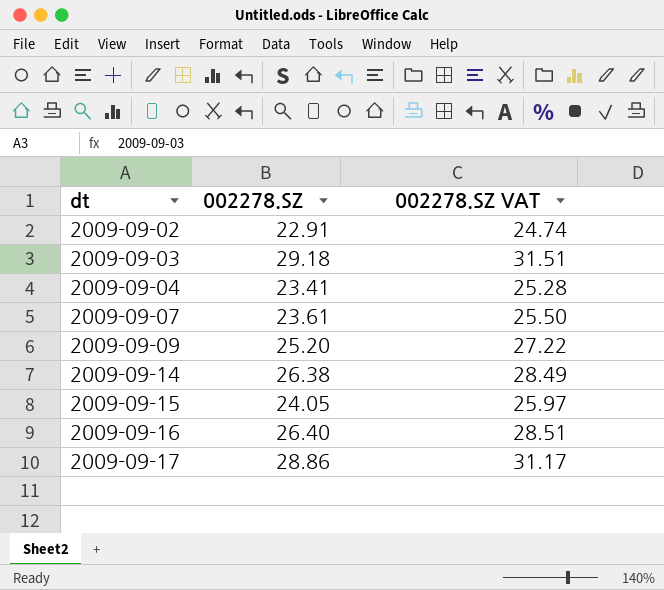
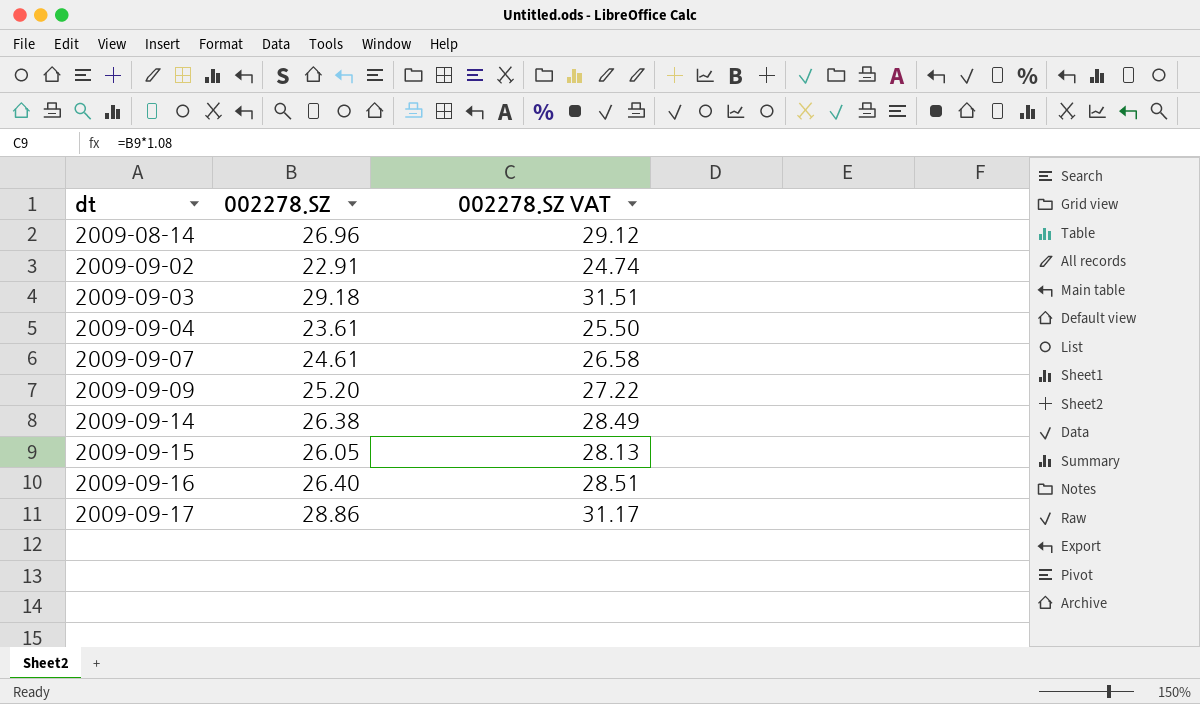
row 2009-08-14: none -> 26.96 | 29.12
2009-09-04 | 002278.SZ: 23.41 -> 23.61
2009-09-04 | 002278.SZ VAT: 25.28 -> 25.50
2009-09-07 | 002278.SZ: 23.61 -> 24.61
2009-09-07 | 002278.SZ VAT: 25.50 -> 26.58
2009-09-15 | 002278.SZ: 24.05 -> 26.05
2009-09-15 | 002278.SZ VAT: 25.97 -> 28.13

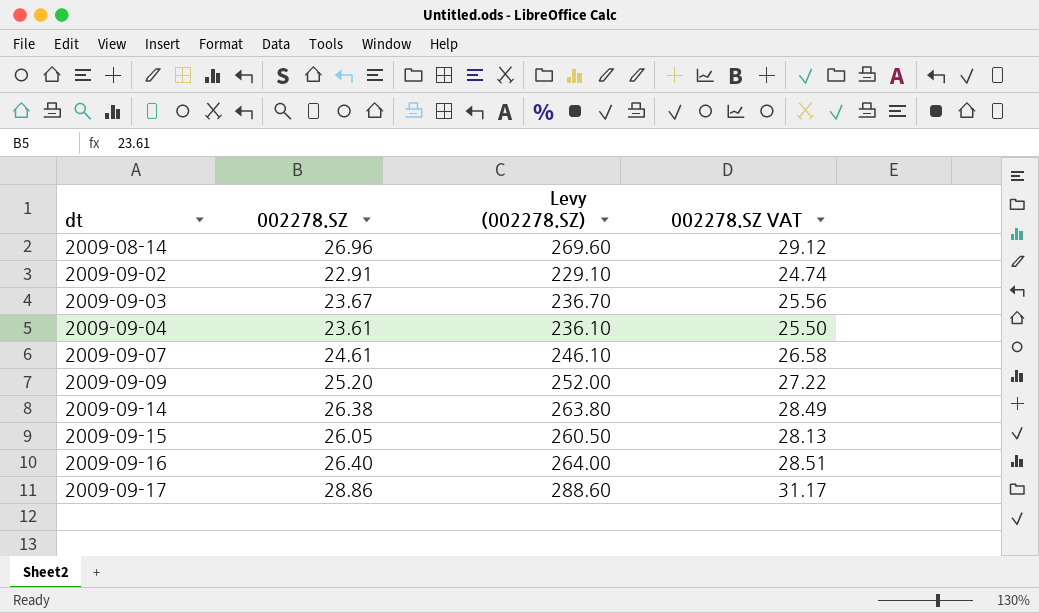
column Levy (002278.SZ) | formula: none -> [002278.SZ] * 10
2009-09-03 | 002278.SZ: 29.18 -> 23.67
2009-09-03 | 002278.SZ VAT: 31.51 -> 25.56

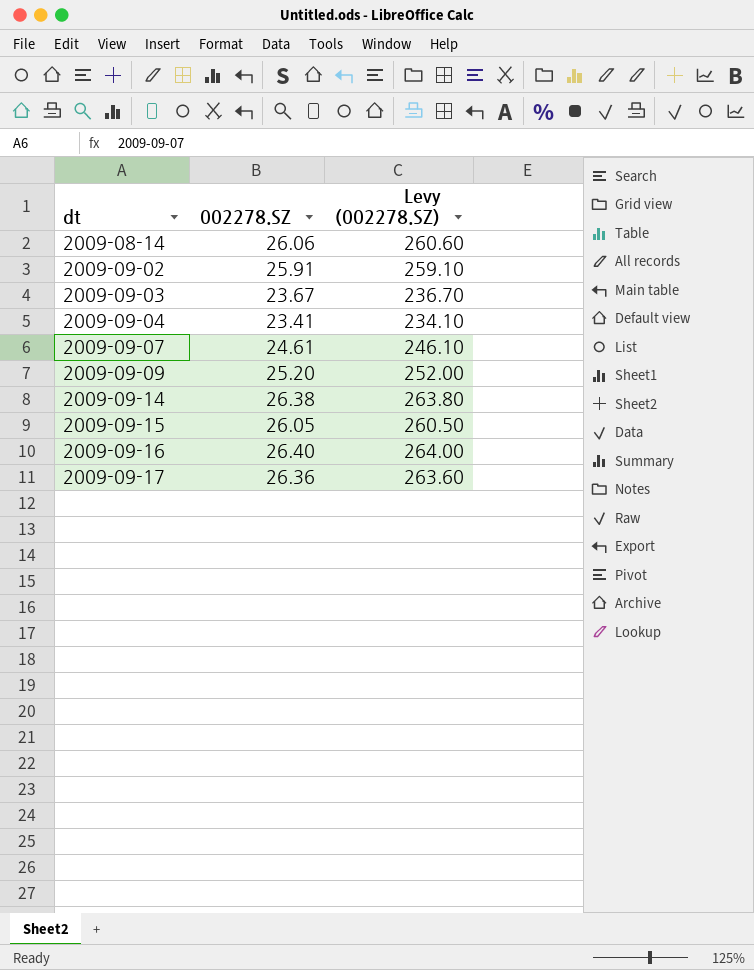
column 002278.SZ VAT | formula: [002278.SZ] * 1.08 -> none
2009-08-14 | 002278.SZ: 26.96 -> 26.06
2009-08-14 | Levy (002278.SZ): 269.60 -> 260.60
2009-09-02 | 002278.SZ: 22.91 -> 25.91
2009-09-02 | Levy (002278.SZ): 229.10 -> 259.10
2009-09-04 | 002278.SZ: 23.61 -> 23.41
2009-09-04 | Levy (002278.SZ): 236.10 -> 234.10
2009-09-17 | 002278.SZ: 28.86 -> 26.36
2009-09-17 | Levy (002278.SZ): 288.60 -> 263.60

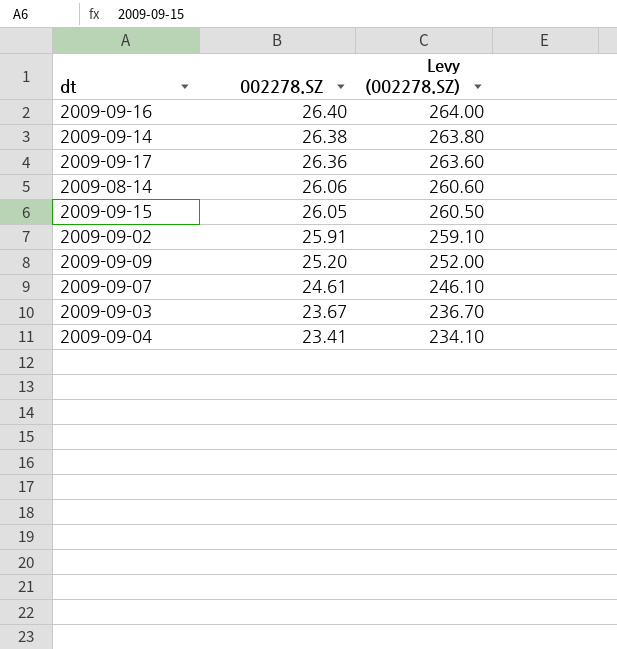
row order: dt ascending -> 002278.SZ descending

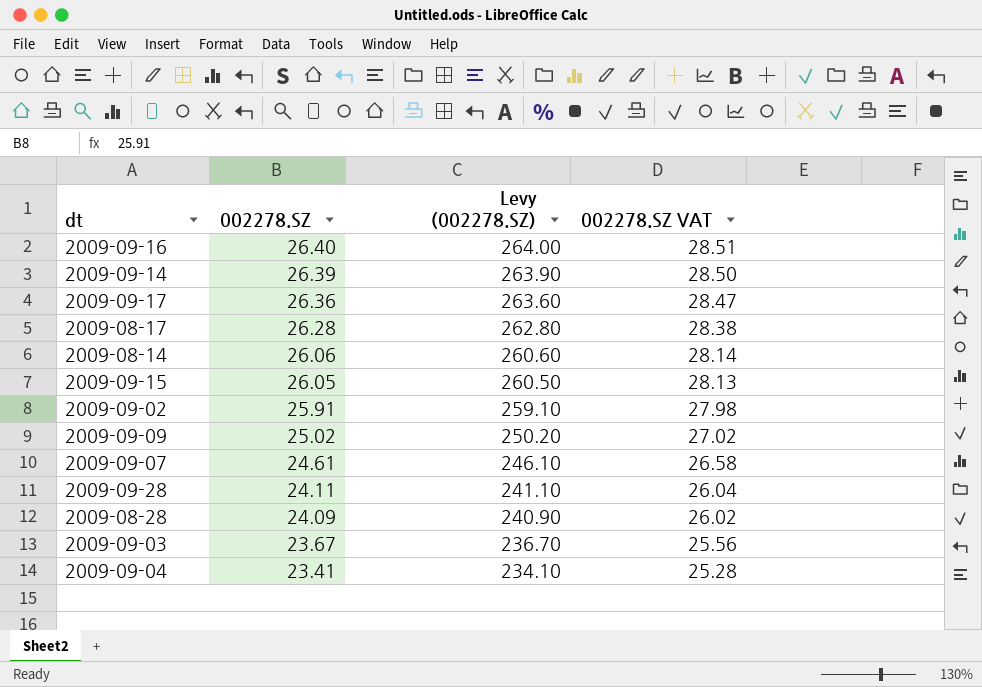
column 002278.SZ VAT | formula: none -> [002278.SZ] * 1.08
2009-09-14 | 002278.SZ: 26.38 -> 26.39
2009-09-14 | Levy (002278.SZ): 263.80 -> 263.90
row 2009-08-17: none -> 26.28 | 262.80 | 28.38
2009-09-09 | 002278.SZ: 25.20 -> 25.02
2009-09-09 | Levy (002278.SZ): 252.00 -> 250.20
row 2009-09-28: none -> 24.11 | 241.10 | 26.04
row 2009-08-28: none -> 24.09 | 240.90 | 26.02

